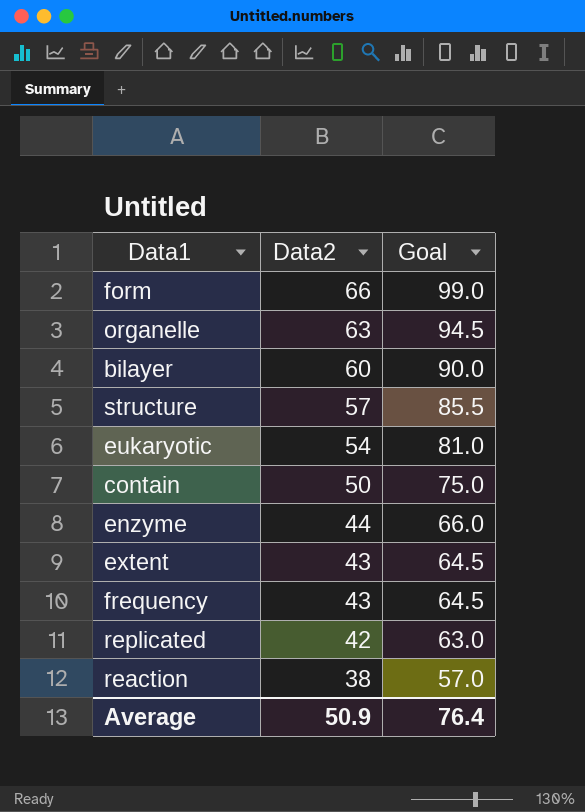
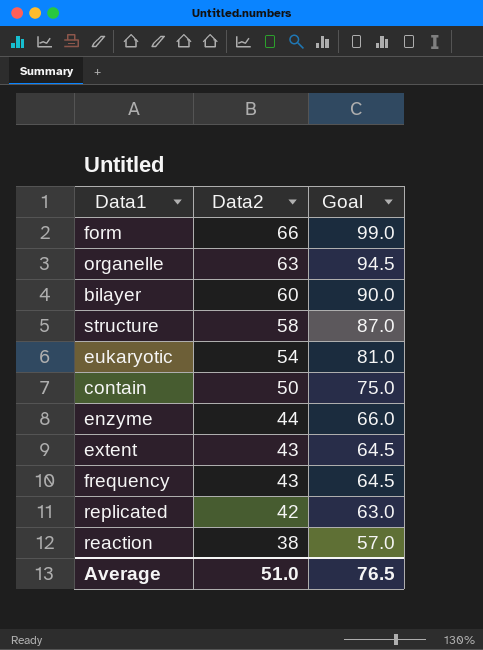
structure | Data2: 57 -> 58
structure | Goal: 85.5 -> 87.0
Average | Data2: 50.9 -> 51.0
Average | Goal: 76.4 -> 76.5

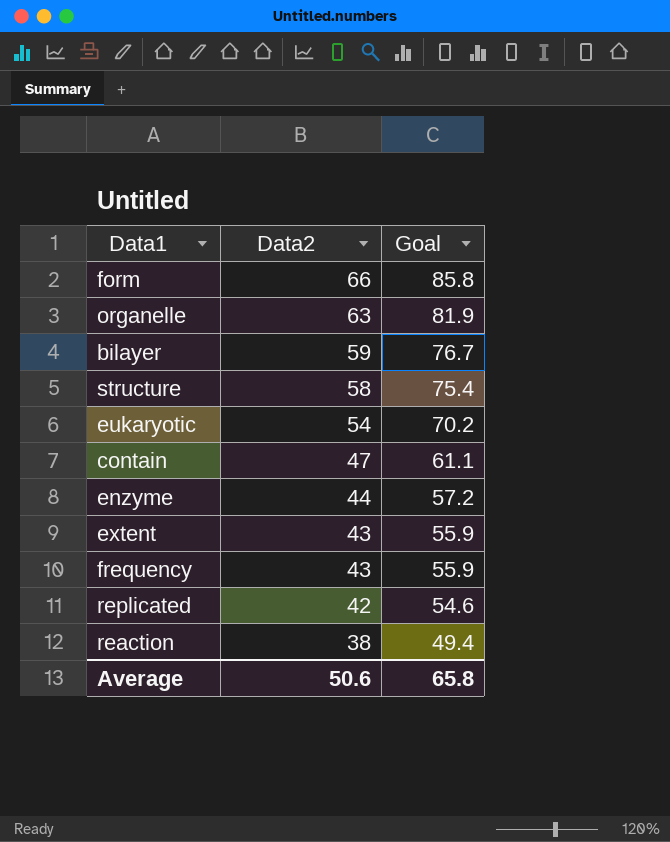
column Goal | formula: [Data2] * 1.5 -> [Data2] * 1.3
bilayer | Data2: 60 -> 59
contain | Data2: 50 -> 47
Average | Data2: 51.0 -> 50.6
Average | Goal: 76.5 -> 65.8

